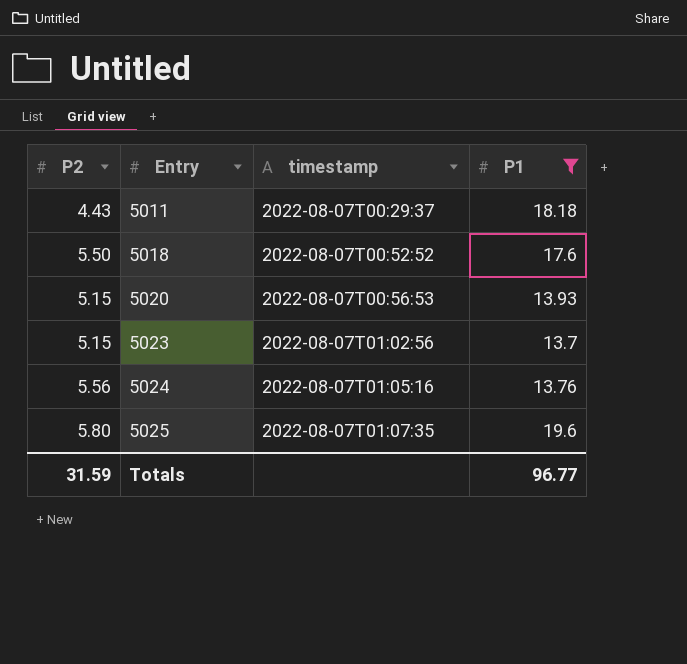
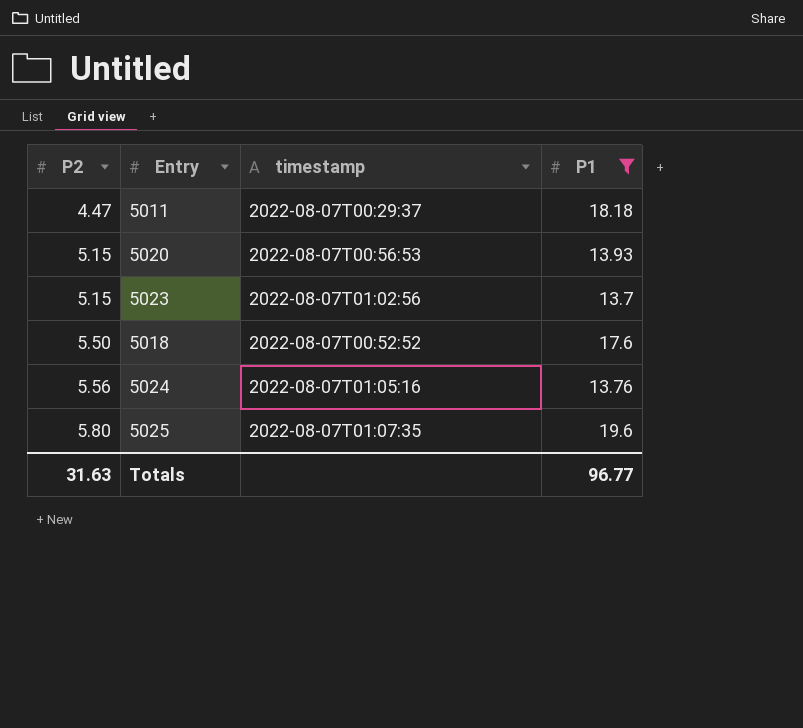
row order: Entry ascending -> P2 ascending
5011 | P2: 4.43 -> 4.47
Totals | P2: 31.59 -> 31.63

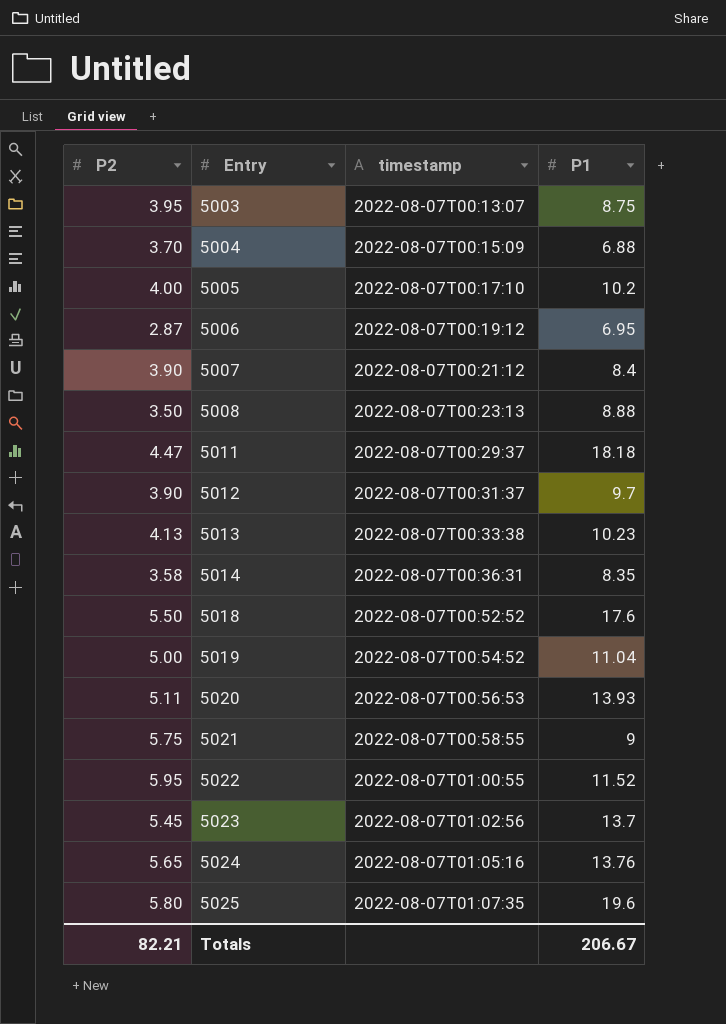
filter: P1 >= 13.7 -> none
row order: P2 ascending -> Entry ascending
5020 | P2: 5.15 -> 5.11
5023 | P2: 5.15 -> 5.45
5024 | P2: 5.56 -> 5.65
Totals | P2: 31.63 -> 82.21
Totals | P1: 96.77 -> 206.67

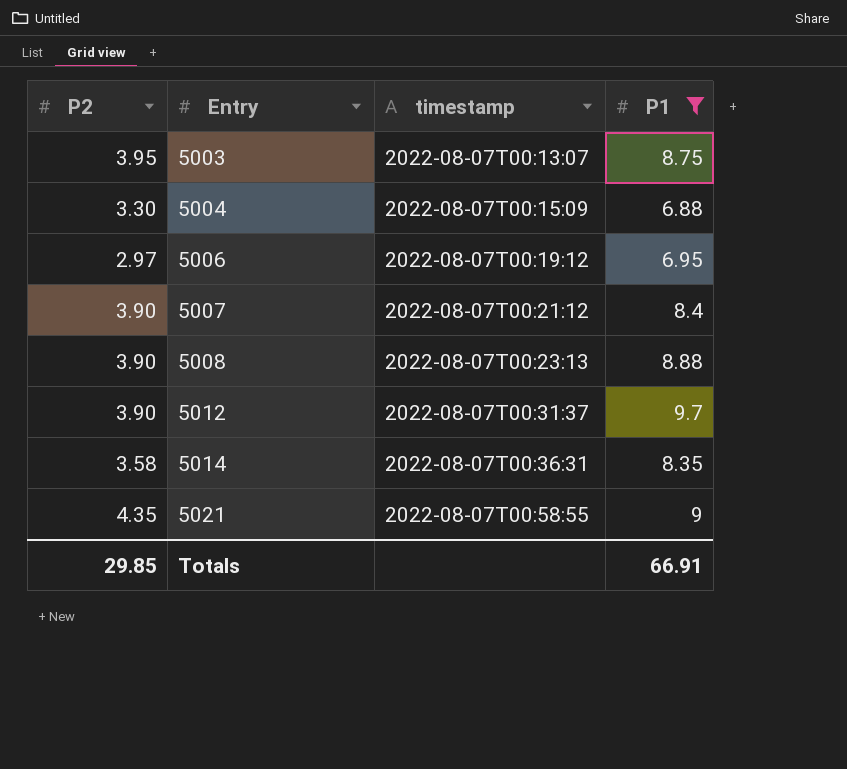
filter: none -> P1 <= 9.7
5004 | P2: 3.70 -> 3.30
5006 | P2: 2.87 -> 2.97
5008 | P2: 3.50 -> 3.90
5021 | P2: 5.75 -> 4.35
Totals | P2: 82.21 -> 29.85
Totals | P1: 206.67 -> 66.91

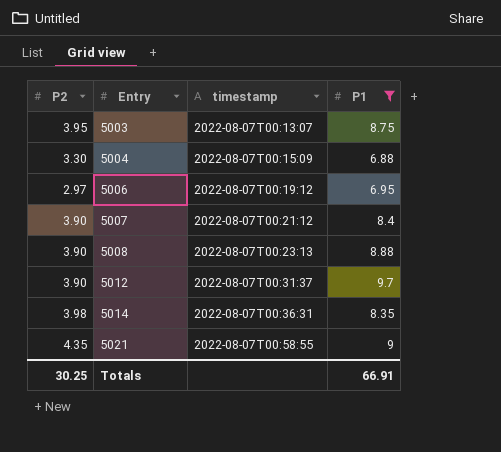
5014 | P2: 3.58 -> 3.98
Totals | P2: 29.85 -> 30.25

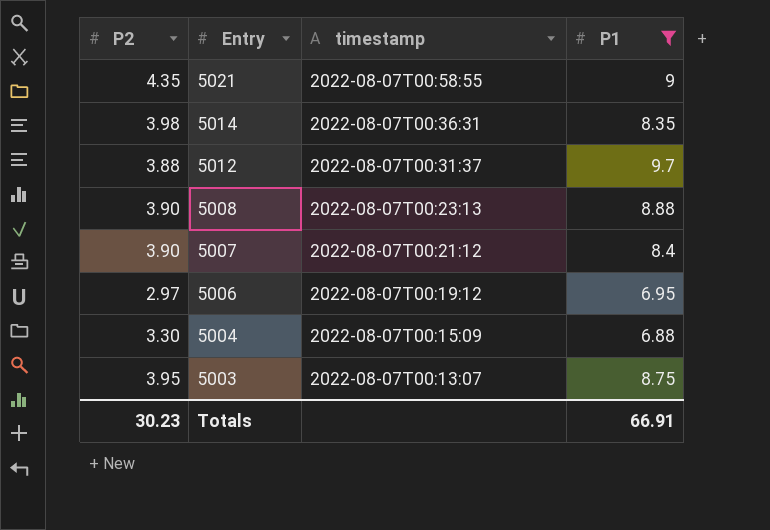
row order: Entry ascending -> Entry descending
5012 | P2: 3.90 -> 3.88
Totals | P2: 30.25 -> 30.23

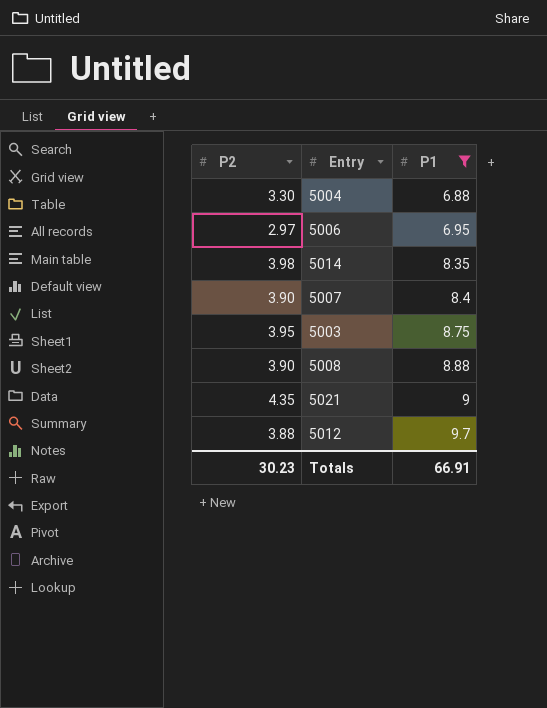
row order: Entry descending -> P1 ascending
column timestamp | position: 3 -> none

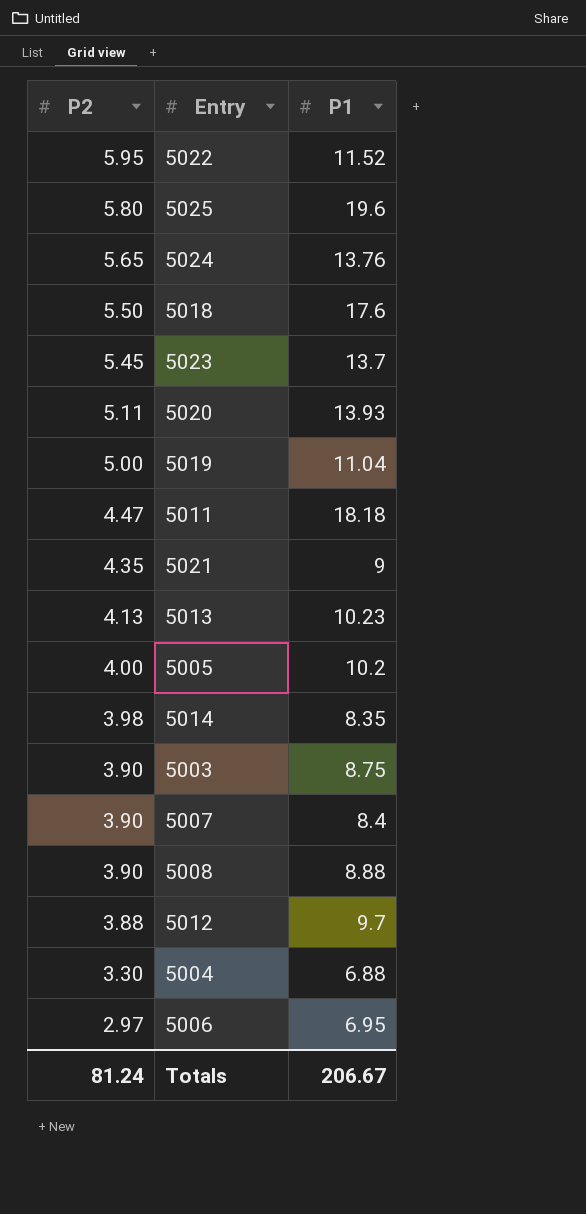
filter: P1 <= 9.7 -> none
row order: P1 ascending -> P2 descending
5003 | P2: 3.95 -> 3.90
Totals | P2: 30.23 -> 81.24
Totals | P1: 66.91 -> 206.67

